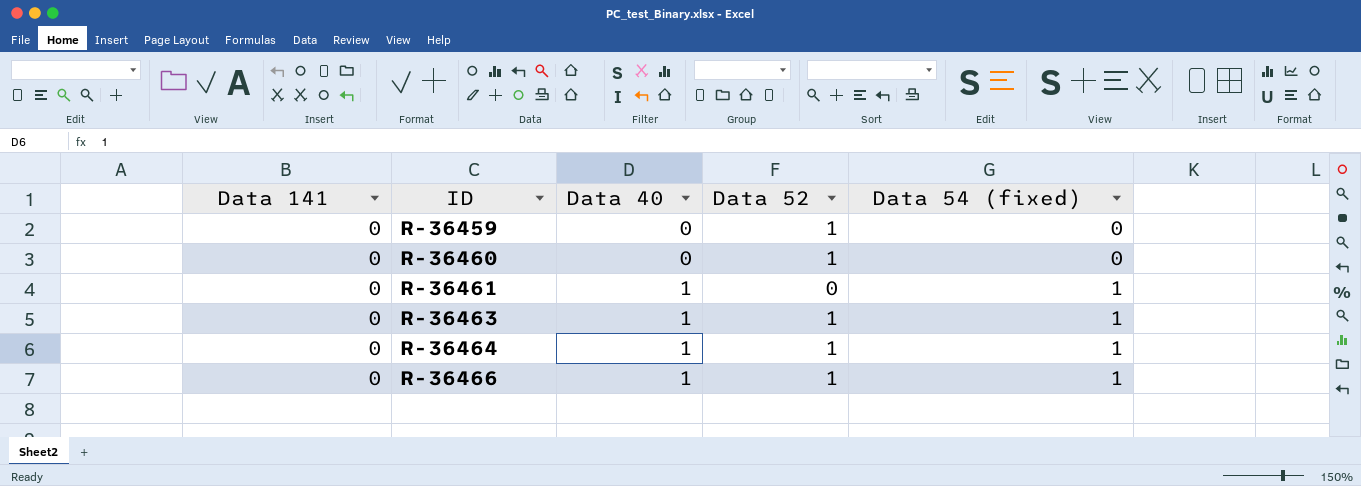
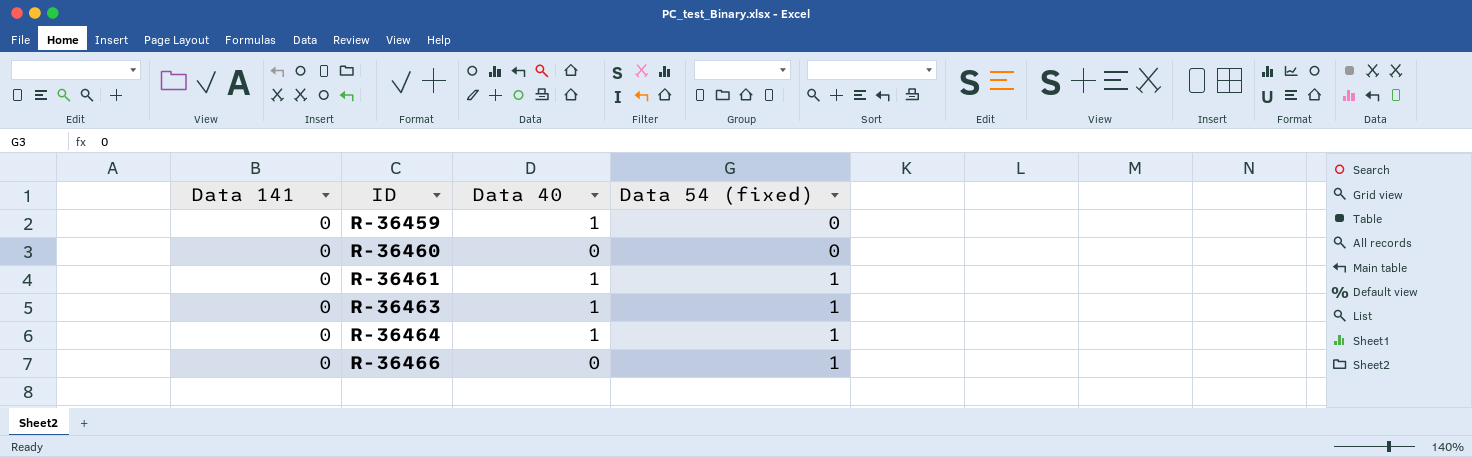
column Data 52 | position: 4 -> none
R-36459 | Data 40: 0 -> 1
R-36466 | Data 40: 1 -> 0

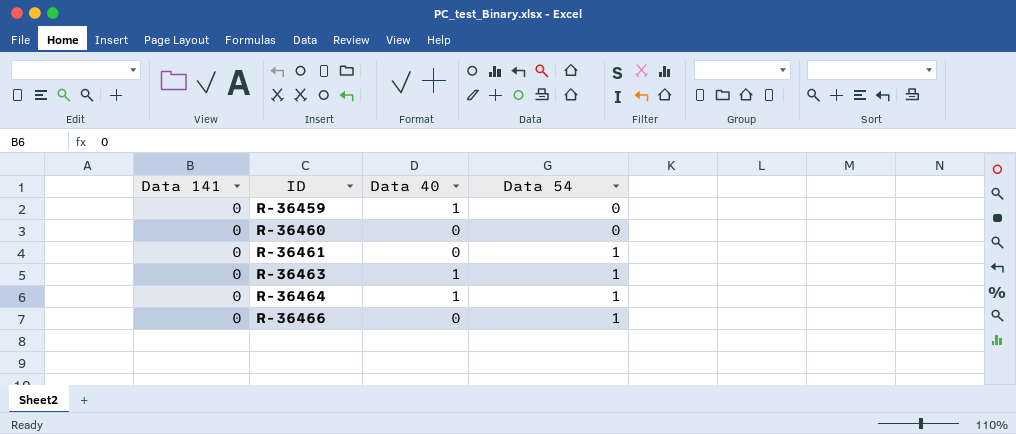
column name: Data 54 (fixed) -> Data 54
R-36461 | Data 40: 1 -> 0

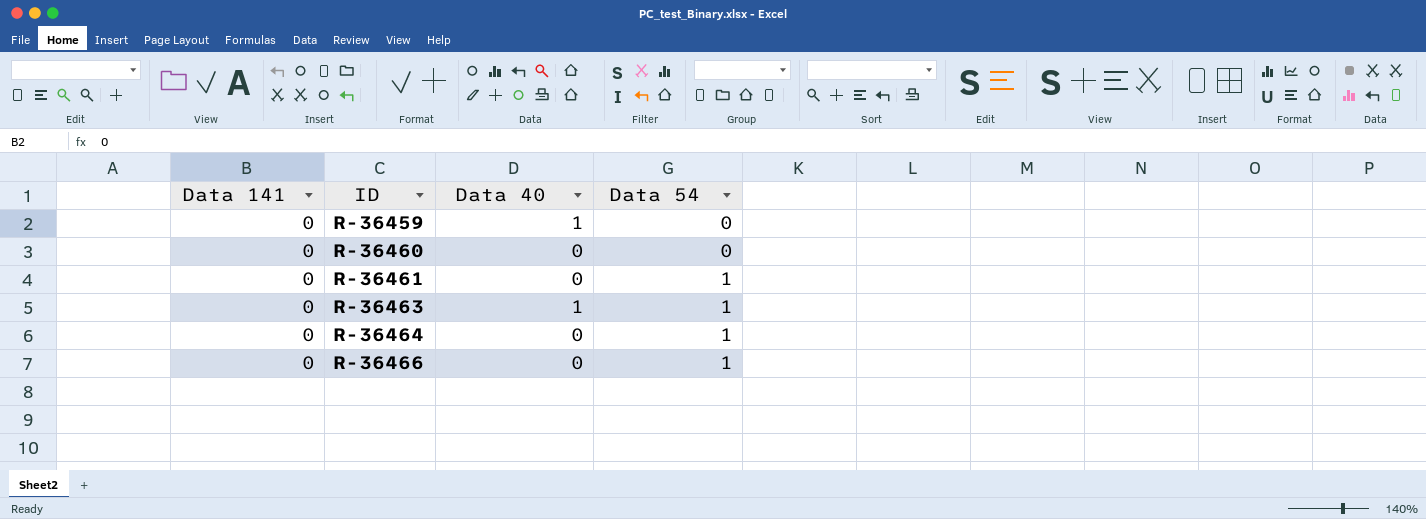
R-36464 | Data 40: 1 -> 0

